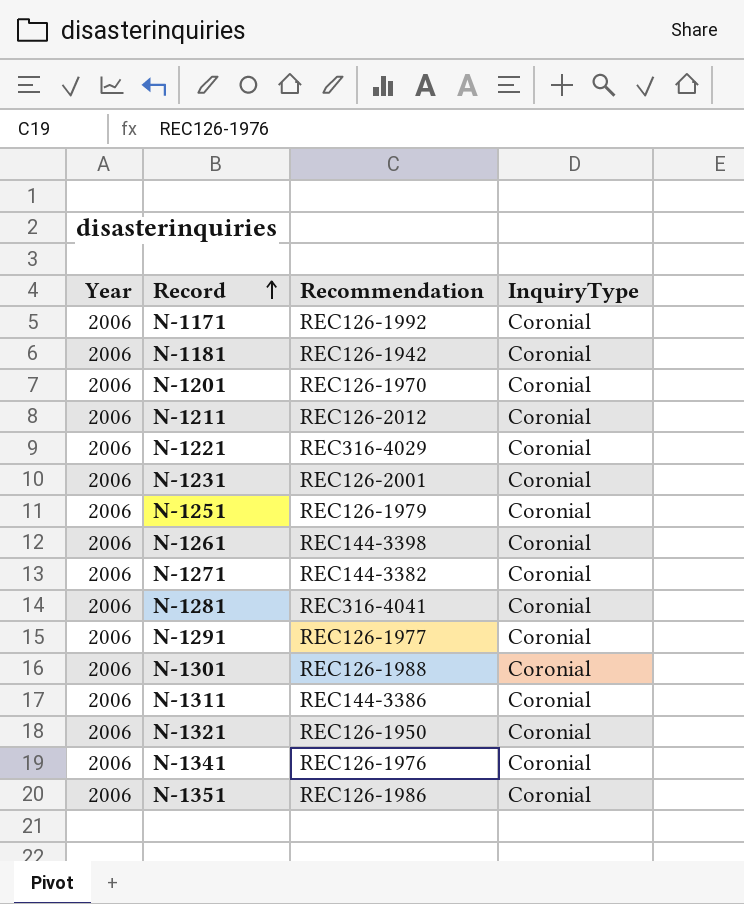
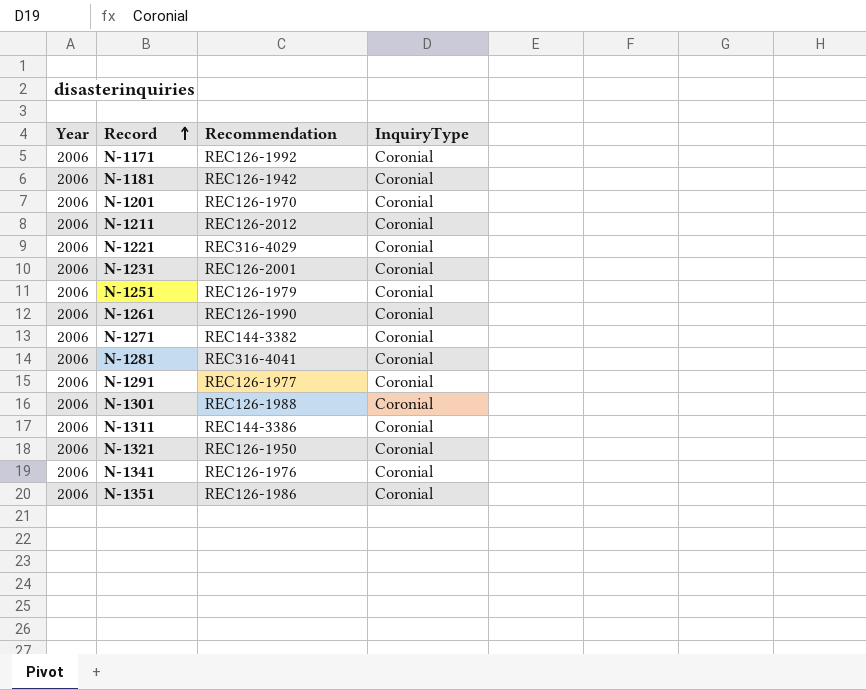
N-1261 | Recommendation: REC144-3398 -> REC126-1990

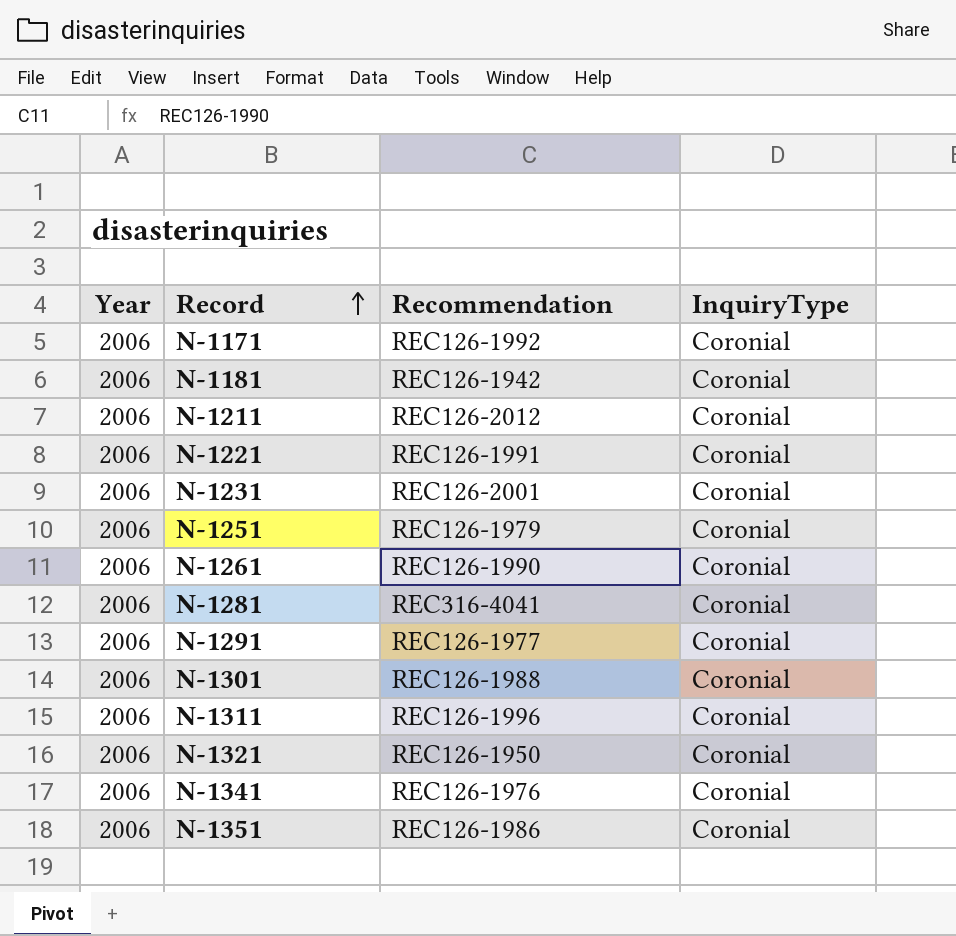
row N-1201: 2006 | REC126-1970 | Coronial -> none
row N-1271: 2006 | REC144-3382 | Coronial -> none
N-1221 | Recommendation: REC316-4029 -> REC126-1991
N-1311 | Recommendation: REC144-3386 -> REC126-1996

